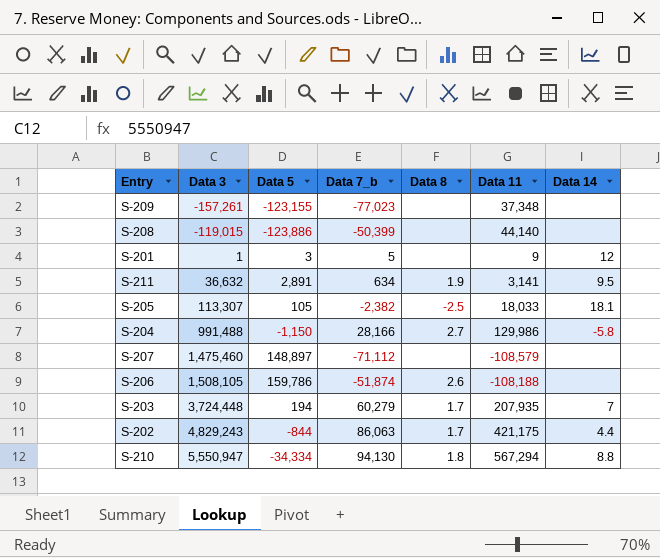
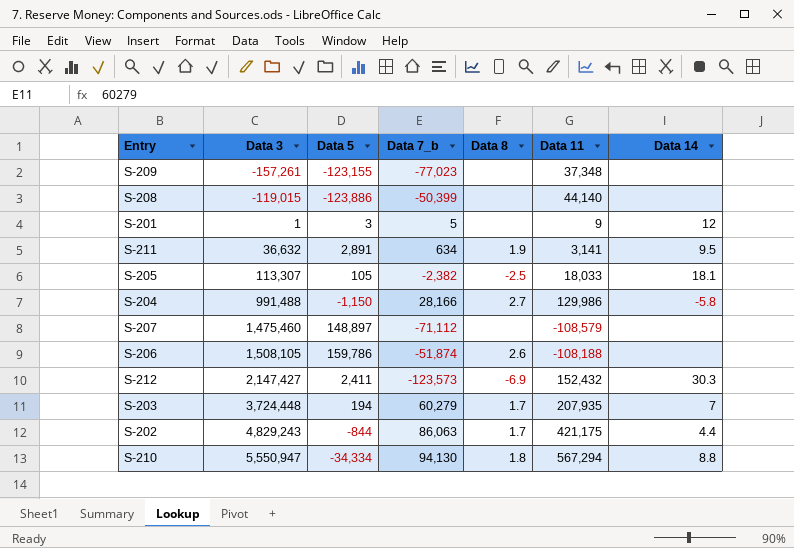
row S-212: none -> 2,147,427 | 2,411 | -123,573 | -6.9 | 152,432 | 30.3

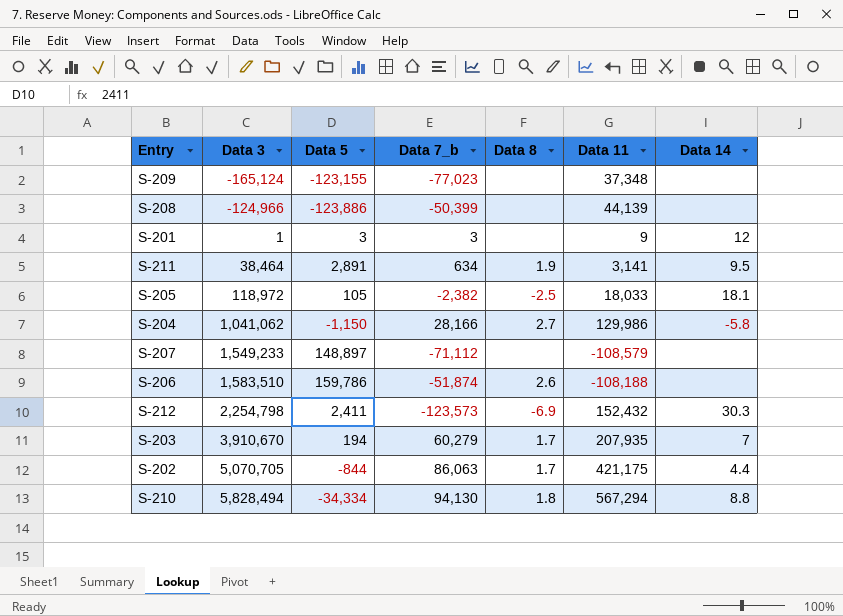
S-209 | Data 3: -157,261 -> -165,124
S-208 | Data 3: -119,015 -> -124,966
S-208 | Data 11: 44,140 -> 44,139
S-201 | Data 7_b: 5 -> 3
S-211 | Data 3: 36,632 -> 38,464
S-205 | Data 3: 113,307 -> 118,972
S-204 | Data 3: 991,488 -> 1,041,062
S-207 | Data 3: 1,475,460 -> 1,549,233
S-206 | Data 3: 1,508,105 -> 1,583,510
S-212 | Data 3: 2,147,427 -> 2,254,798
S-203 | Data 3: 3,724,448 -> 3,910,670
S-202 | Data 3: 4,829,243 -> 5,070,705
S-210 | Data 3: 5,550,947 -> 5,828,494

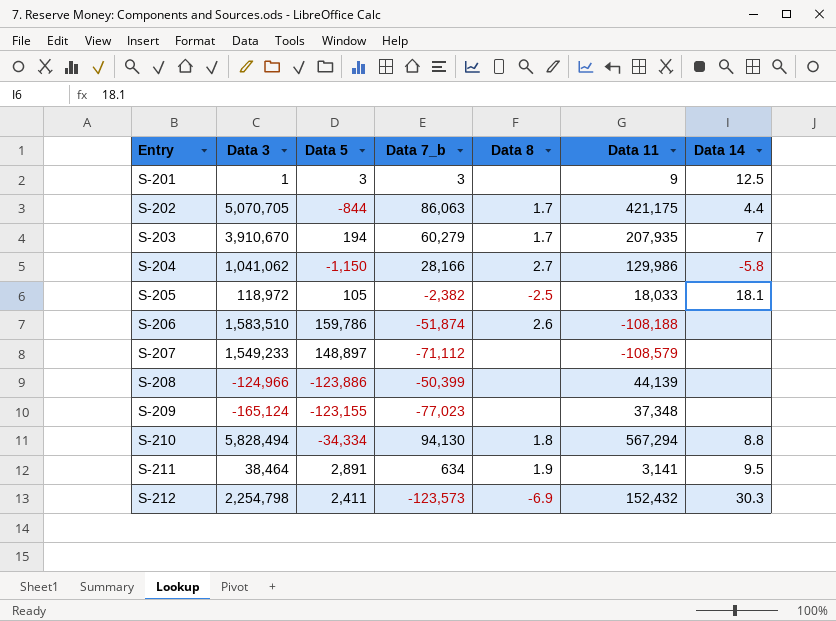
row order: Data 3 ascending -> Entry ascending
S-201 | Data 14: 12 -> 12.5

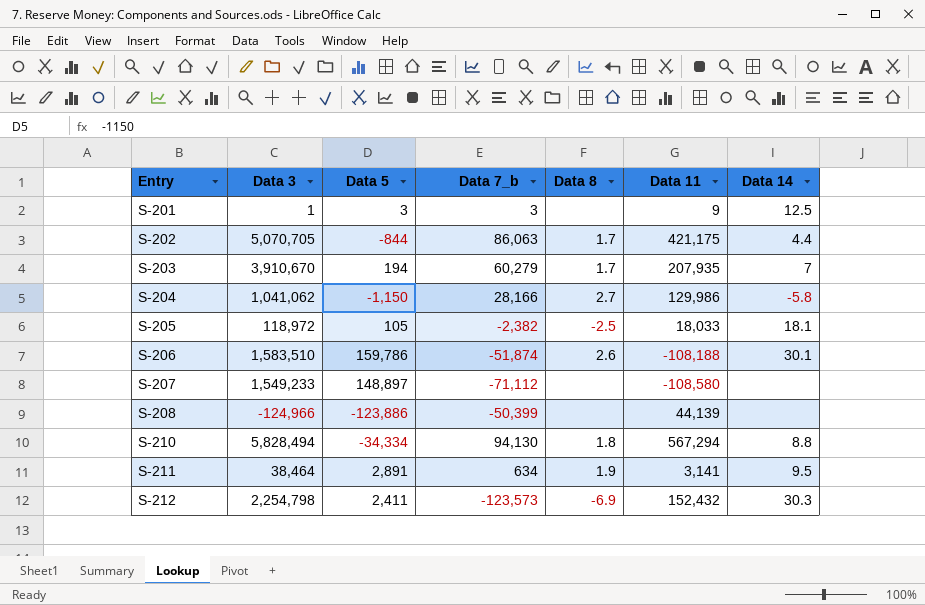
row S-209: -165,124 | -123,155 | -77,023 | none | 37,348 | none -> none
S-206 | Data 14: none -> 30.1
S-207 | Data 11: -108,579 -> -108,580

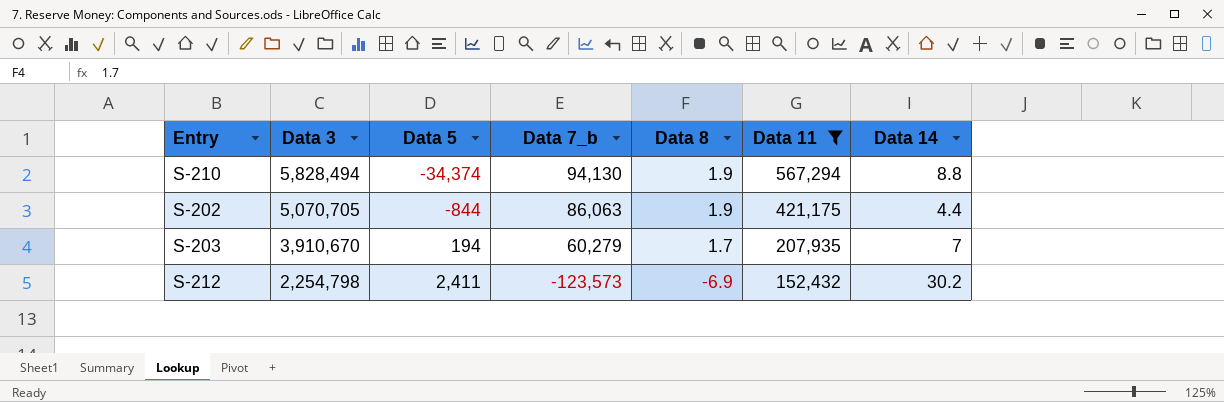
filter: none -> Data 11 >= 152,432
row order: Entry ascending -> Data 3 descending
S-210 | Data 5: -34,334 -> -34,374
S-210 | Data 8: 1.8 -> 1.9
S-202 | Data 8: 1.7 -> 1.9
S-212 | Data 14: 30.3 -> 30.2

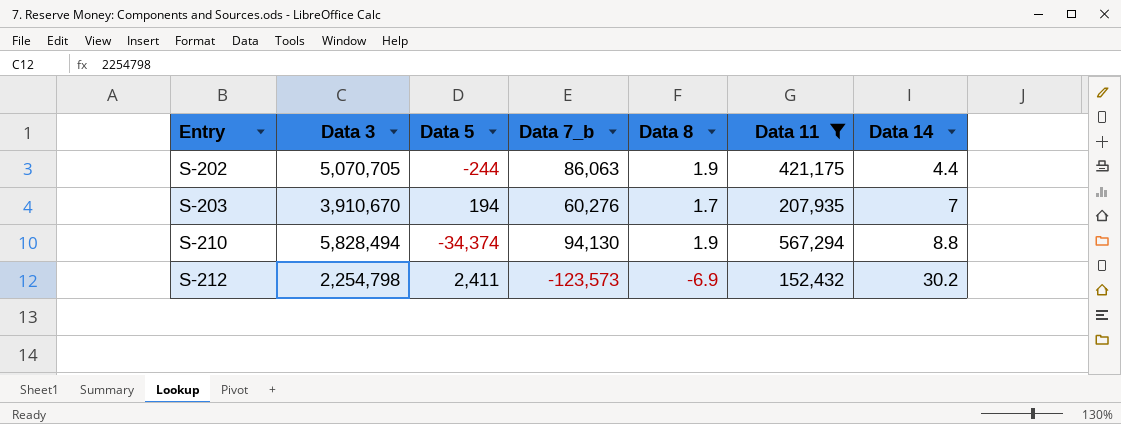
row order: Data 3 descending -> Entry ascending
S-202 | Data 5: -844 -> -244
S-203 | Data 7_b: 60,279 -> 60,276

